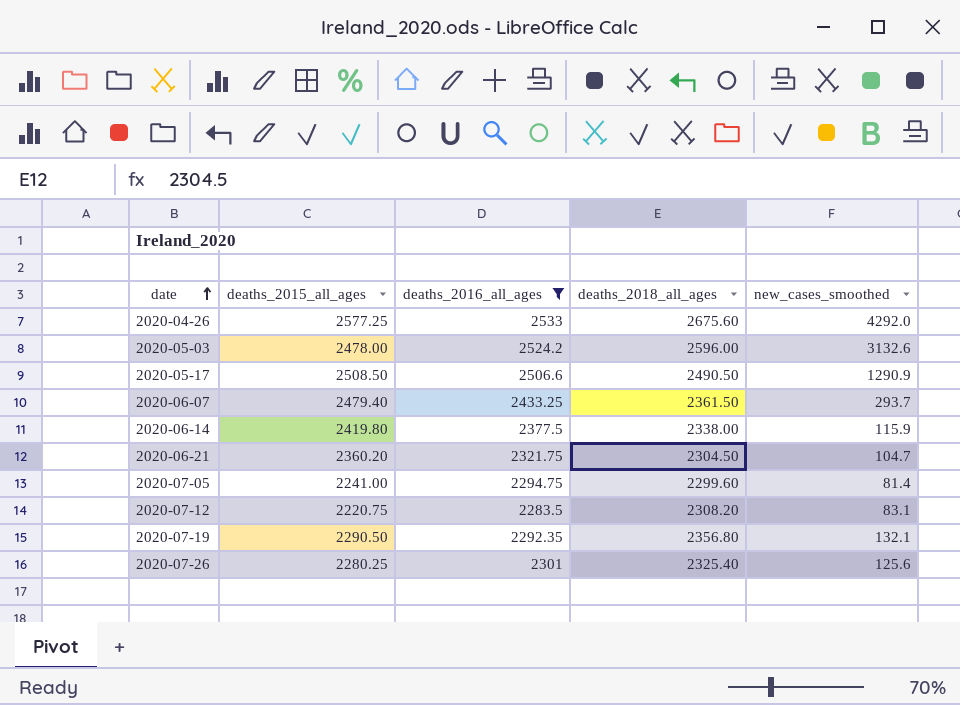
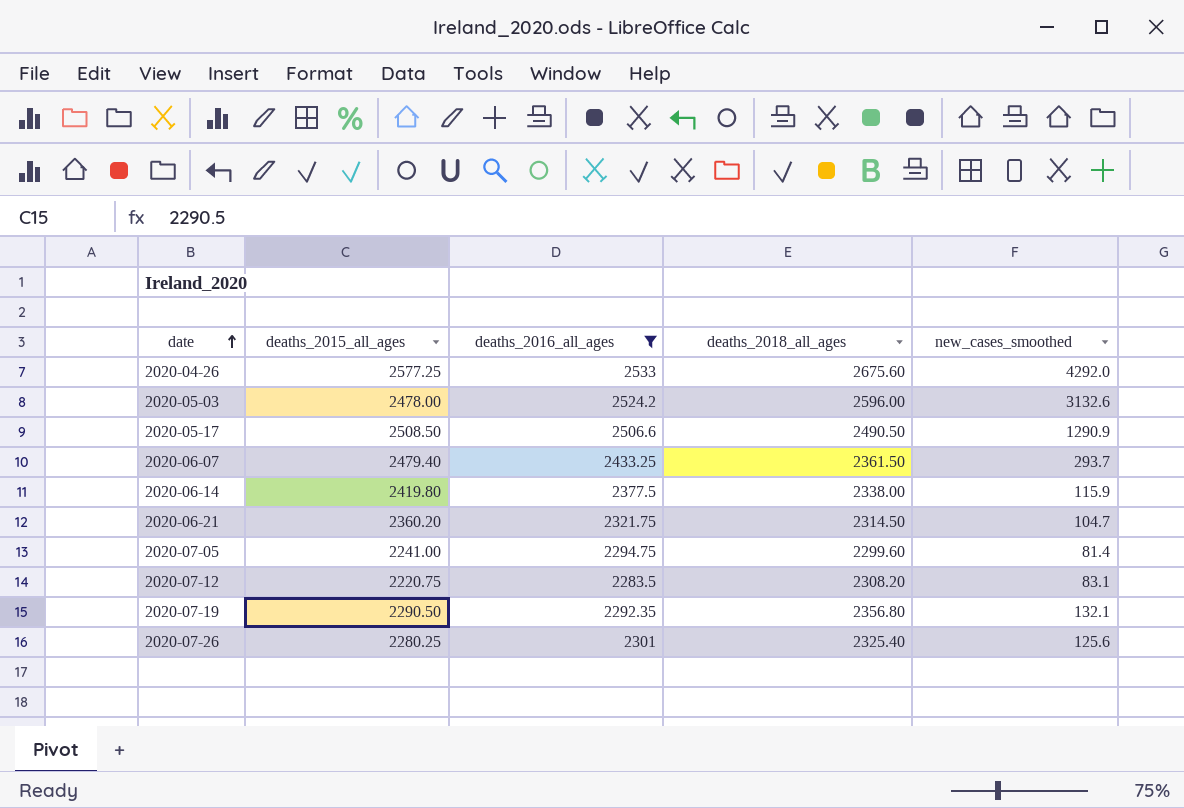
2020-06-21 | deaths_2018_all_ages: 2304.50 -> 2314.50

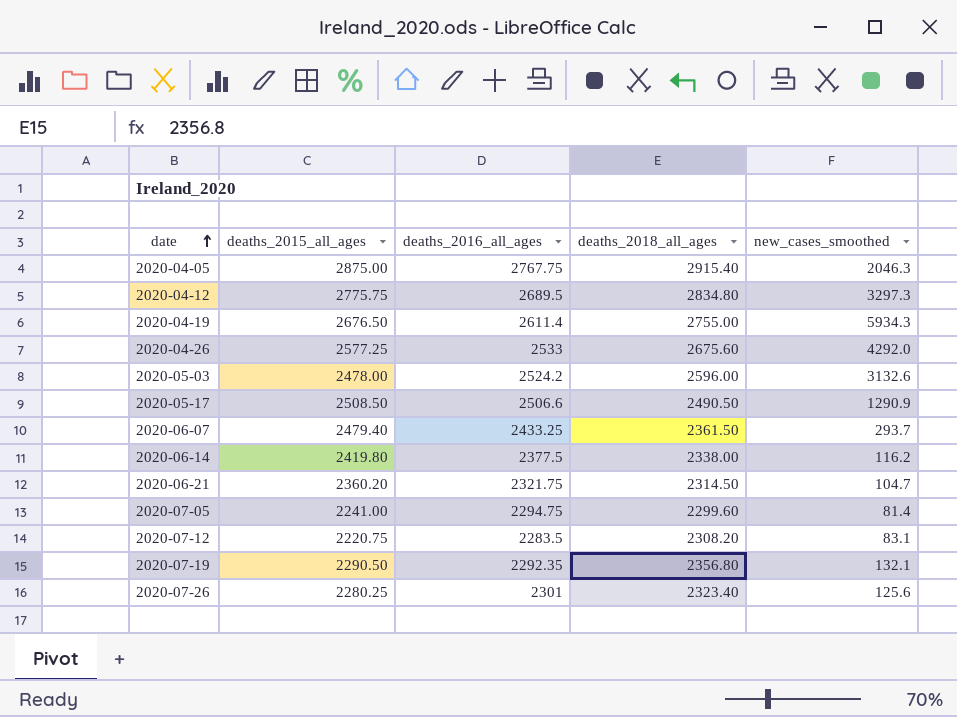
filter: deaths_2016_all_ages <= 2533 -> none
2020-06-14 | new_cases_smoothed: 115.9 -> 116.2
2020-07-26 | deaths_2018_all_ages: 2325.40 -> 2323.40

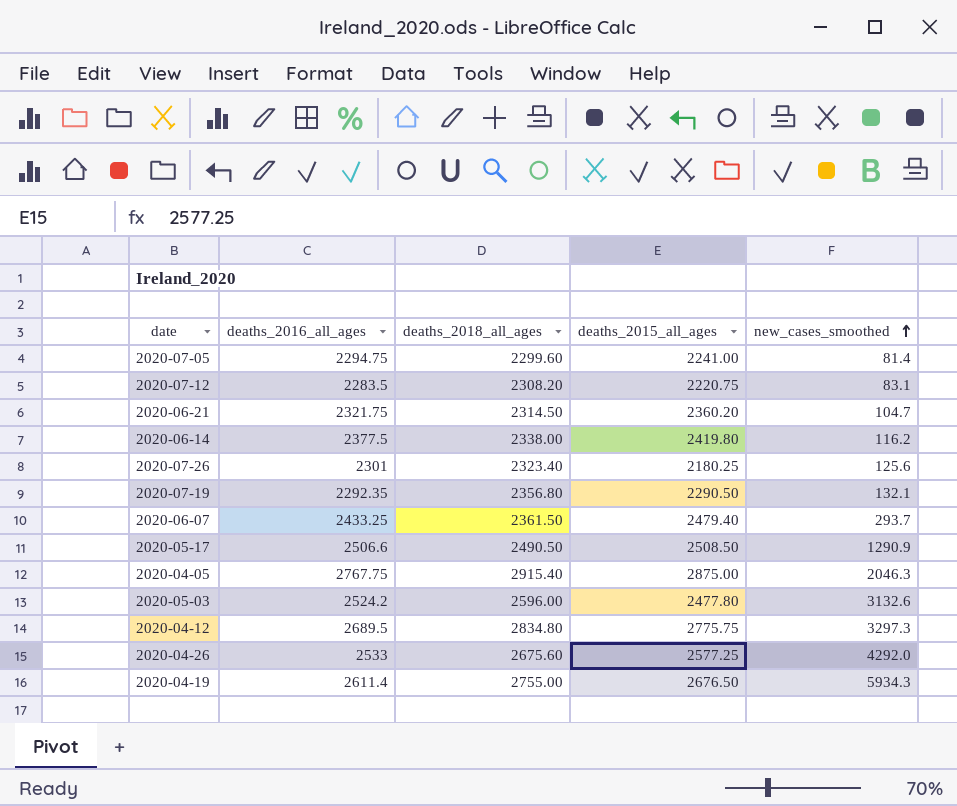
row order: date ascending -> new_cases_smoothed ascending
column deaths_2015_all_ages | position: 2 -> 4
2020-07-26 | deaths_2015_all_ages: 2280.25 -> 2180.25
2020-05-03 | deaths_2015_all_ages: 2478.00 -> 2477.80

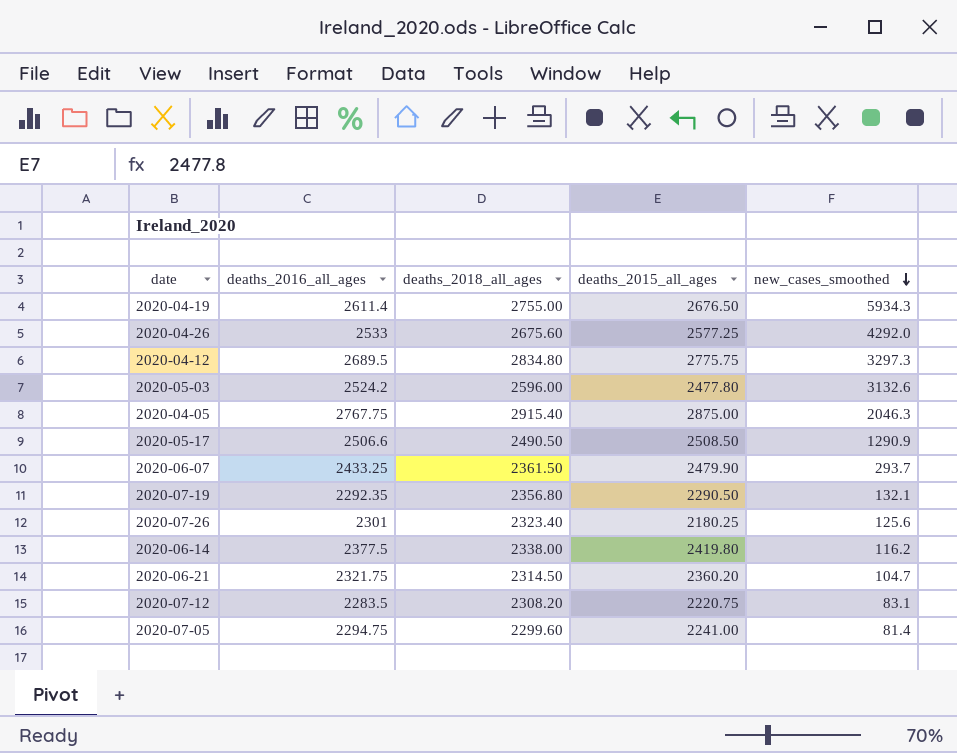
row order: new_cases_smoothed ascending -> new_cases_smoothed descending
2020-06-07 | deaths_2015_all_ages: 2479.40 -> 2479.90

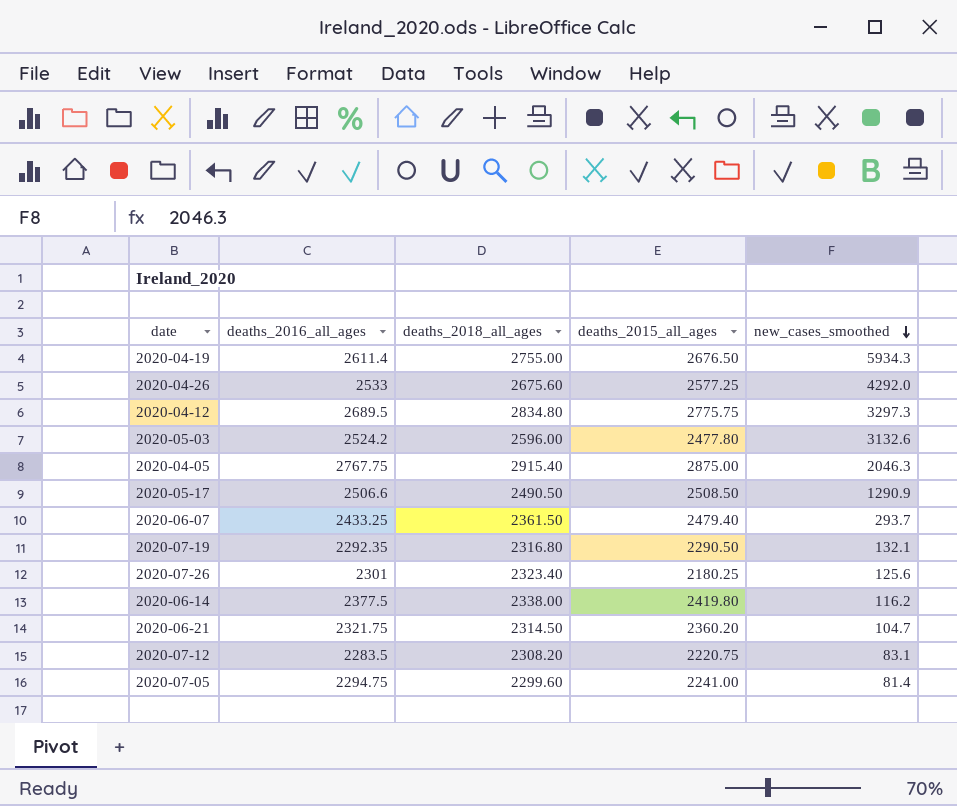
2020-06-07 | deaths_2015_all_ages: 2479.90 -> 2479.40
2020-07-19 | deaths_2018_all_ages: 2356.80 -> 2316.80

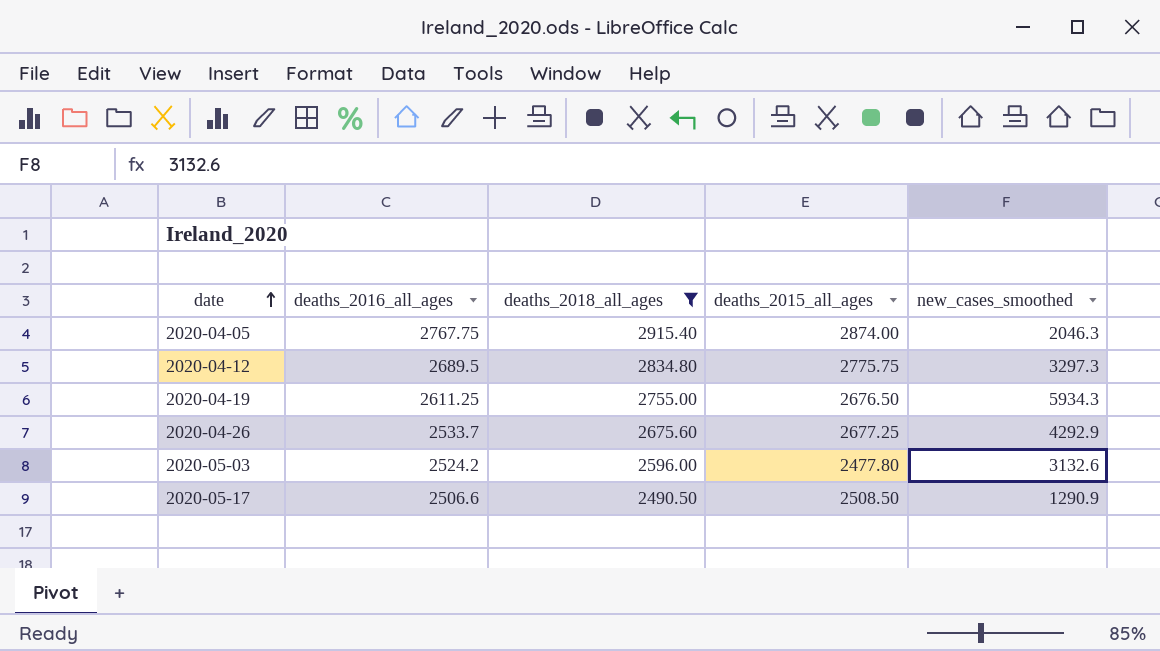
filter: none -> deaths_2018_all_ages >= 2490.50
row order: new_cases_smoothed descending -> date ascending
2020-04-05 | deaths_2015_all_ages: 2875.00 -> 2874.00
2020-04-19 | deaths_2016_all_ages: 2611.4 -> 2611.25
2020-04-26 | deaths_2016_all_ages: 2533 -> 2533.7
2020-04-26 | deaths_2015_all_ages: 2577.25 -> 2677.25
2020-04-26 | new_cases_smoothed: 4292.0 -> 4292.9

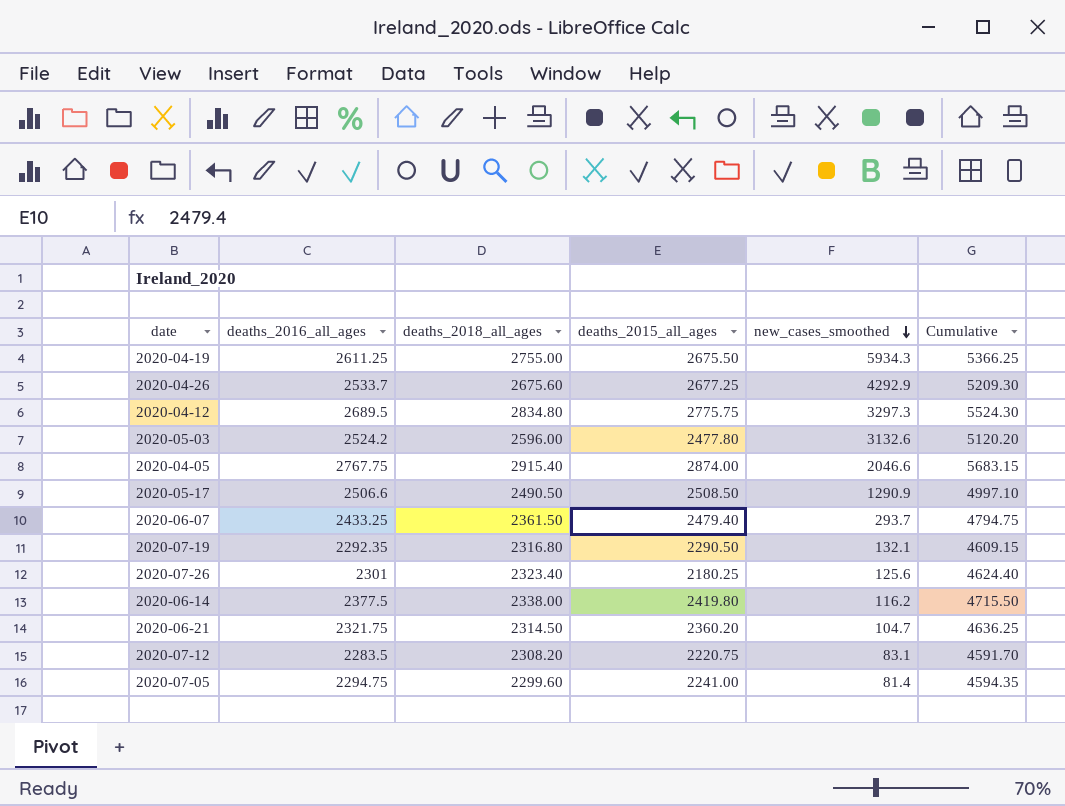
filter: deaths_2018_all_ages >= 2490.50 -> none
row order: date ascending -> new_cases_smoothed descending
column Cumulative | formula: none -> [deaths_2016_all_ages] + [deaths_2018_all_ages]
2020-04-19 | deaths_2015_all_ages: 2676.50 -> 2675.50
2020-04-05 | new_cases_smoothed: 2046.3 -> 2046.6

